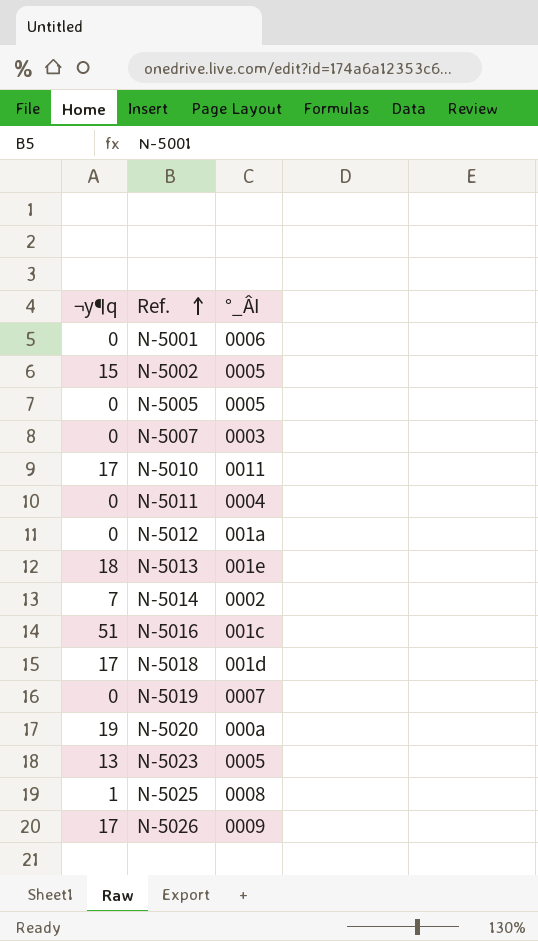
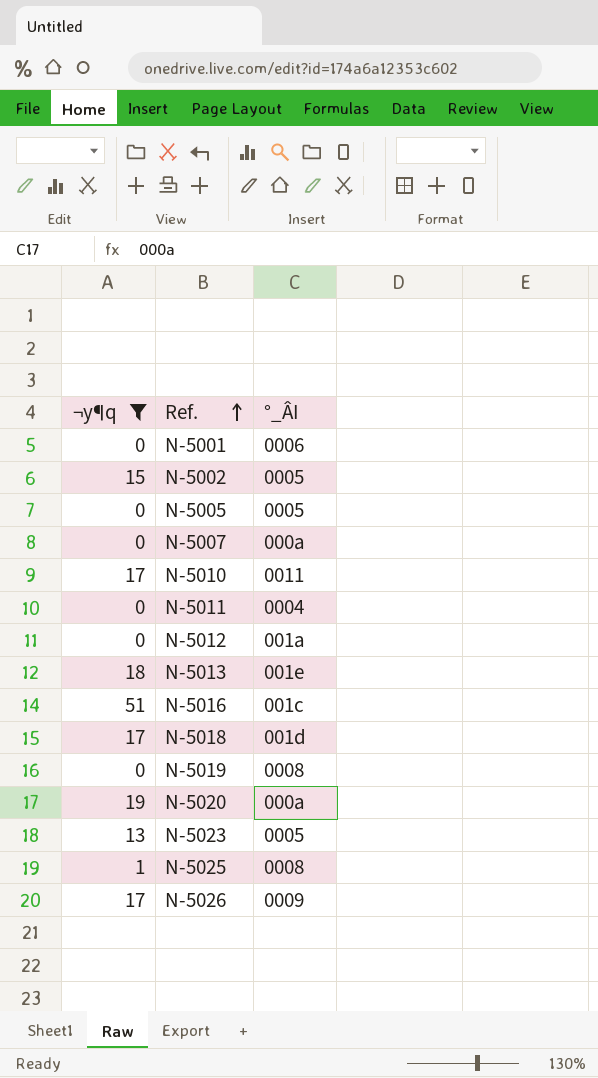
filter: none -> ¬y¶q != 7
N-5007 | °_ÂI: 0003 -> 000a
N-5019 | °_ÂI: 0007 -> 0008

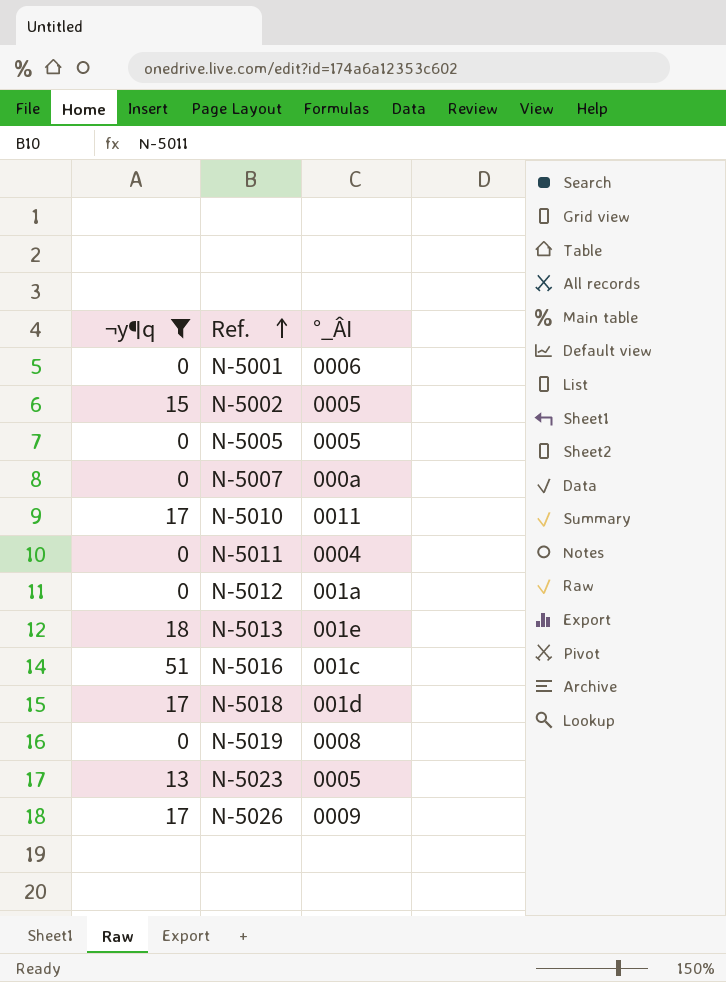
row N-5020: 19 | 000a -> none
row N-5025: 1 | 0008 -> none

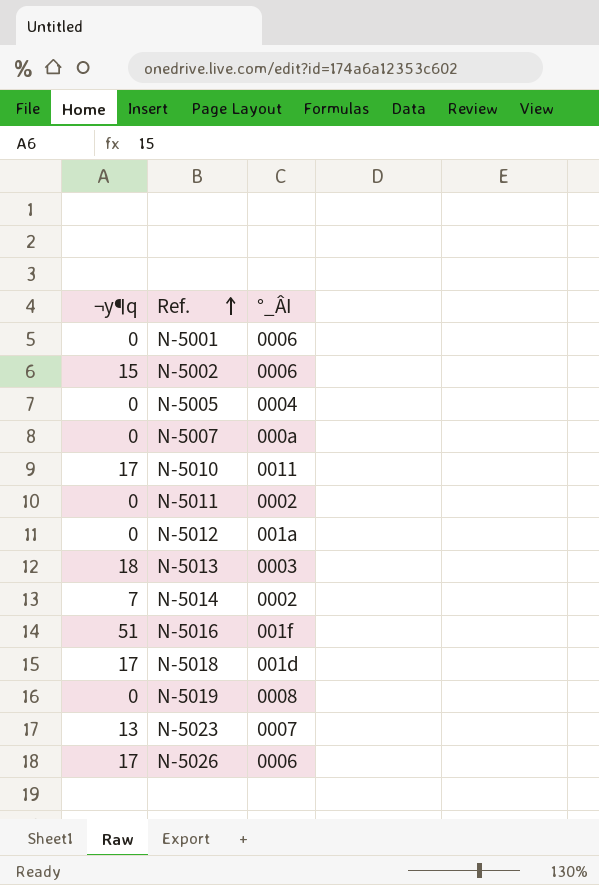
filter: ¬y¶q != 7 -> none
N-5002 | °_ÂI: 0005 -> 0006
N-5005 | °_ÂI: 0005 -> 0004
N-5011 | °_ÂI: 0004 -> 0002
N-5013 | °_ÂI: 001e -> 0003
N-5016 | °_ÂI: 001c -> 001f
N-5023 | °_ÂI: 0005 -> 0007
N-5026 | °_ÂI: 0009 -> 0006

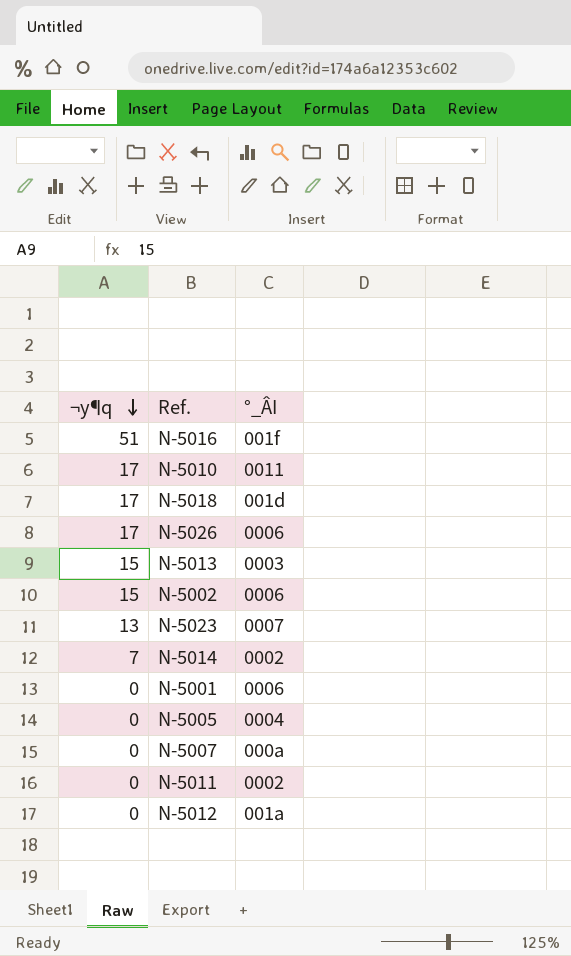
row order: Ref. ascending -> ¬y¶q descending
row N-5019: 0 | 0008 -> none
N-5013 | ¬y¶q: 18 -> 15

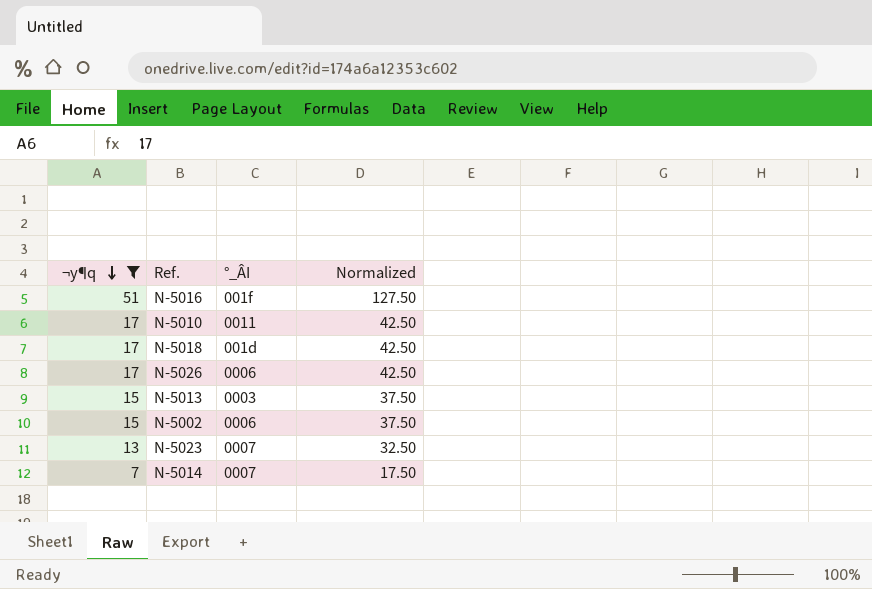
filter: none -> ¬y¶q != 0
column Normalized | formula: none -> [¬y¶q] * 2.5
N-5014 | °_ÂI: 0002 -> 0007

